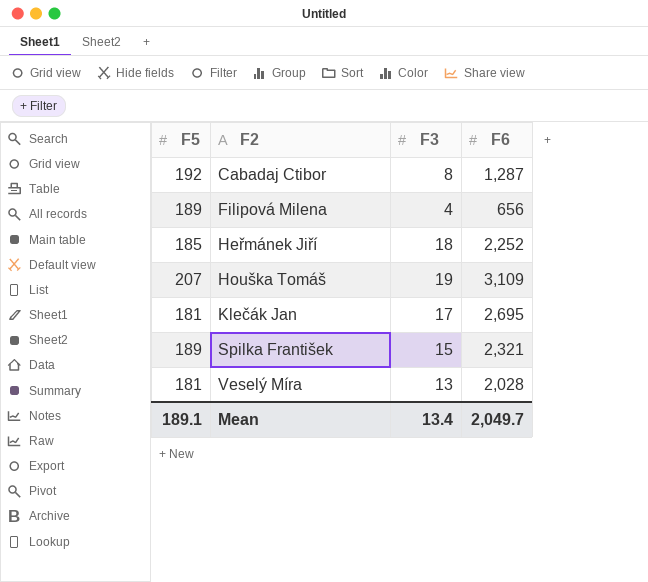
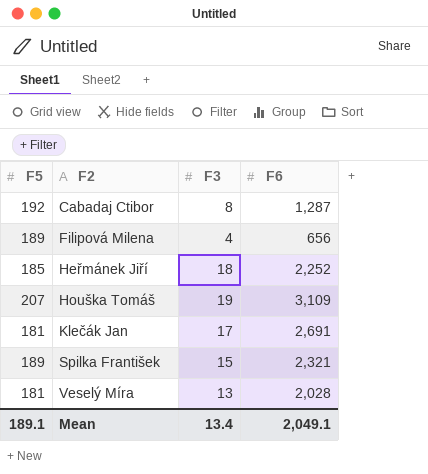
Klečák Jan | F6: 2,695 -> 2,691
Mean | F6: 2,049.7 -> 2,049.1

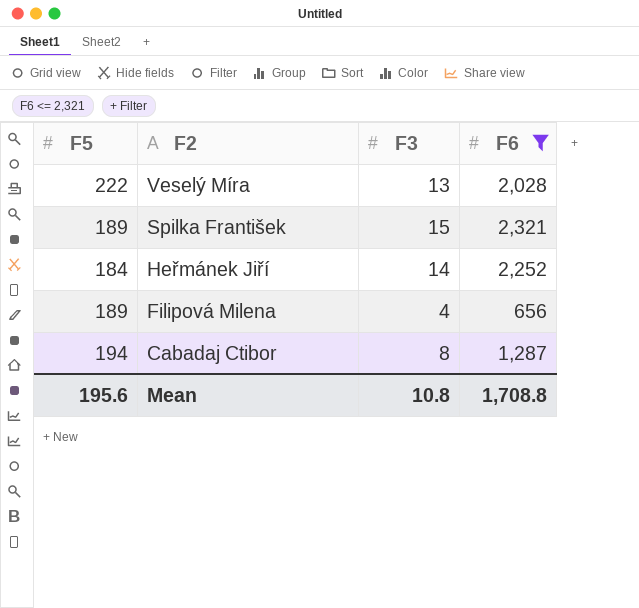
filter: none -> F6 <= 2,321
row order: F2 ascending -> F2 descending
Veselý Míra | F5: 181 -> 222
Heřmánek Jiří | F5: 185 -> 184
Heřmánek Jiří | F3: 18 -> 14
Cabadaj Ctibor | F5: 192 -> 194
Mean | F5: 189.1 -> 195.6
Mean | F3: 13.4 -> 10.8
Mean | F6: 2,049.1 -> 1,708.8

